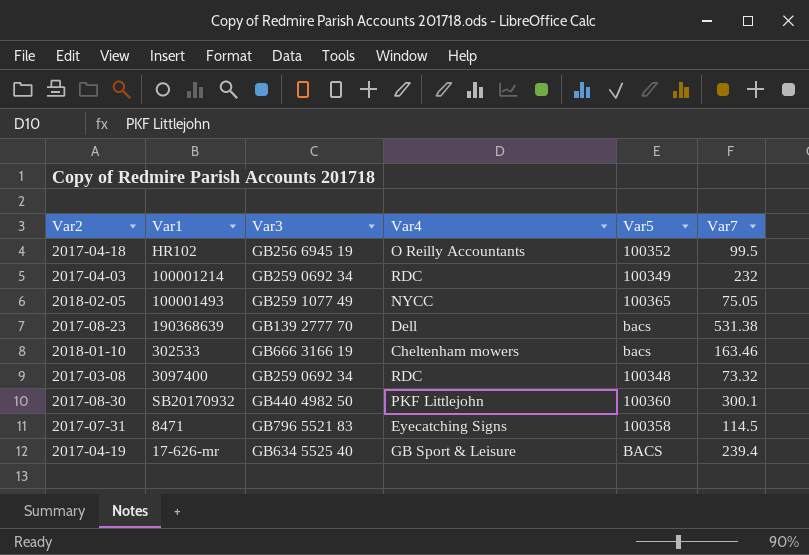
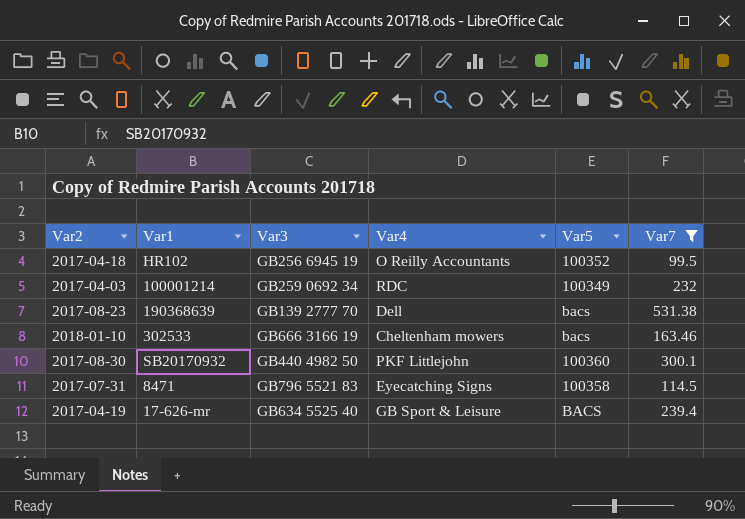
filter: none -> Var7 >= 99.5

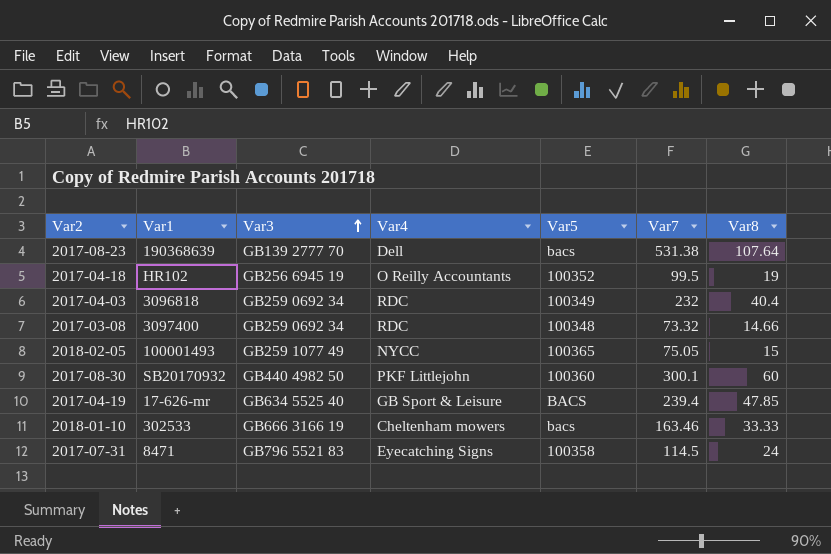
filter: Var7 >= 99.5 -> none
row order: none -> Var3 ascending
column Var8 | position: none -> 7
2017-04-03 | Var1: 100001214 -> 3096818

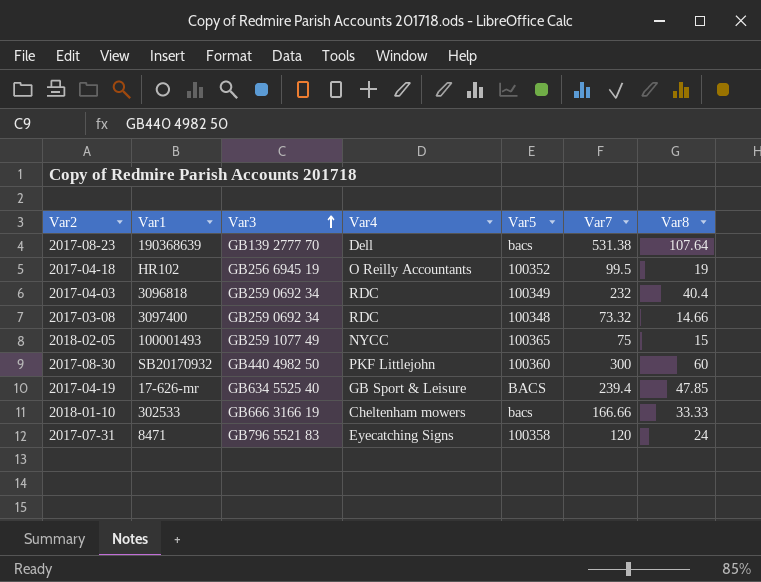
2018-02-05 | Var7: 75.05 -> 75
2017-08-30 | Var7: 300.1 -> 300
2018-01-10 | Var7: 163.46 -> 166.66
2017-07-31 | Var7: 114.5 -> 120

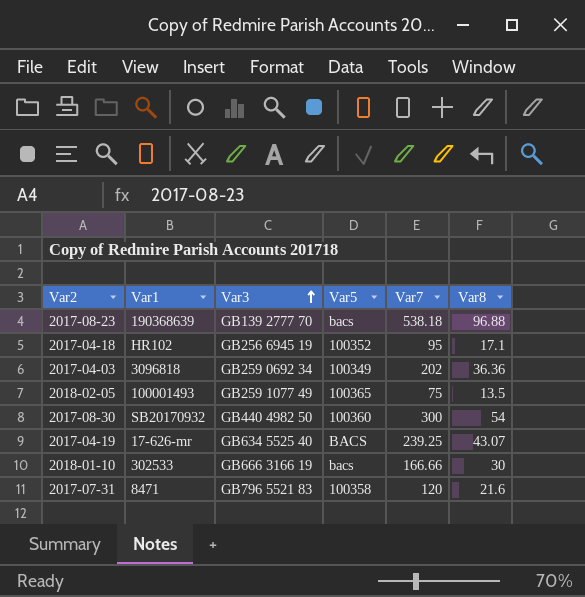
column Var4 | position: 4 -> none
row 2017-03-08: 3097400 | GB259 0692 34 | RDC | 100348 | 73.32 | 14.66 -> none
2017-08-23 | Var7: 531.38 -> 538.18
2017-08-23 | Var8: 107.64 -> 96.88
2017-04-18 | Var7: 99.5 -> 95
2017-04-18 | Var8: 19 -> 17.1
2017-04-03 | Var7: 232 -> 202
2017-04-03 | Var8: 40.4 -> 36.36
2018-02-05 | Var8: 15 -> 13.5
2017-08-30 | Var8: 60 -> 54
2017-04-19 | Var7: 239.4 -> 239.25
2017-04-19 | Var8: 47.85 -> 43.07
2018-01-10 | Var8: 33.33 -> 30
2017-07-31 | Var8: 24 -> 21.6

